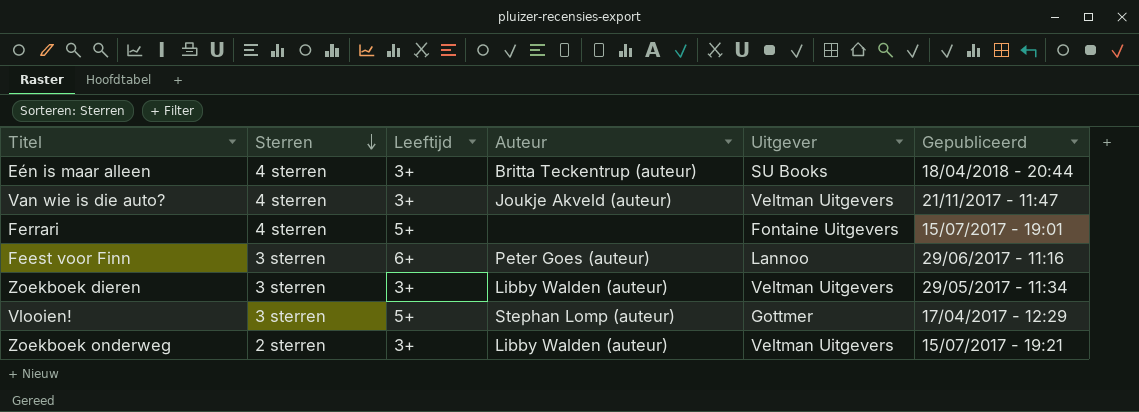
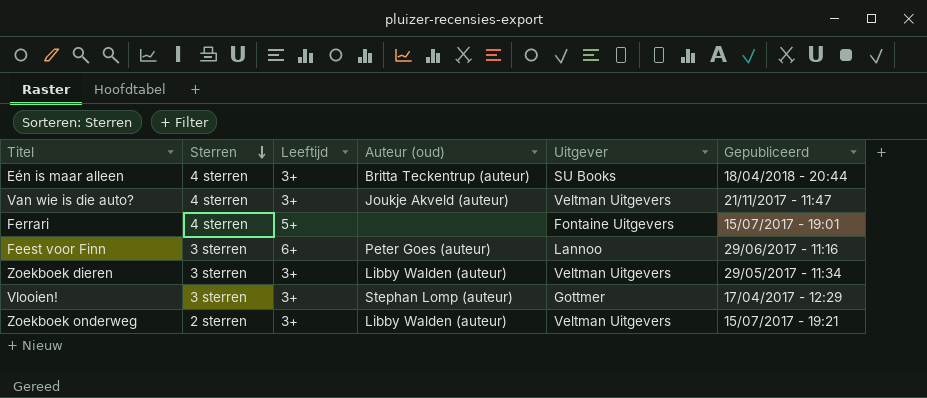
column name: Auteur -> Auteur (oud)
Vlooien! | Leeftijd: 5+ -> 3+

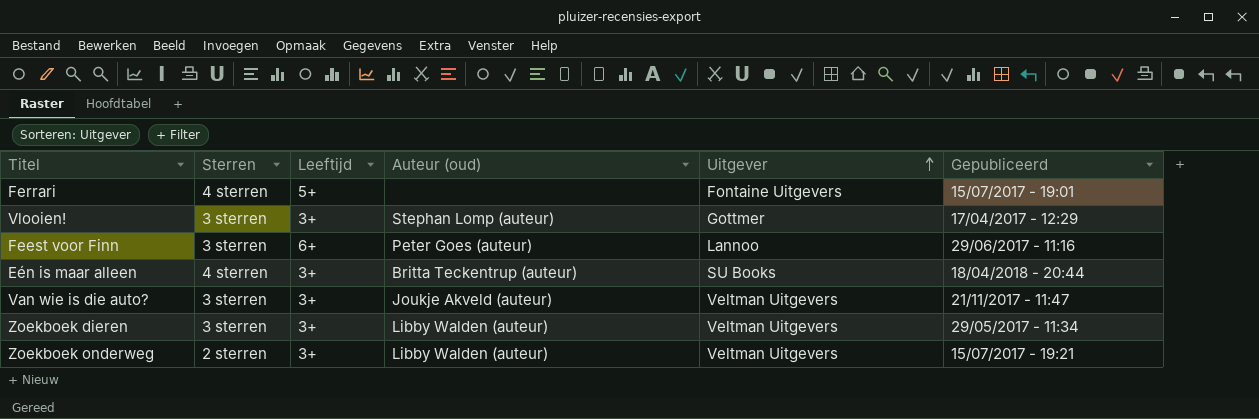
row order: Sterren descending -> Uitgever ascending
Van wie is die auto? | Sterren: 4 sterren -> 3 sterren

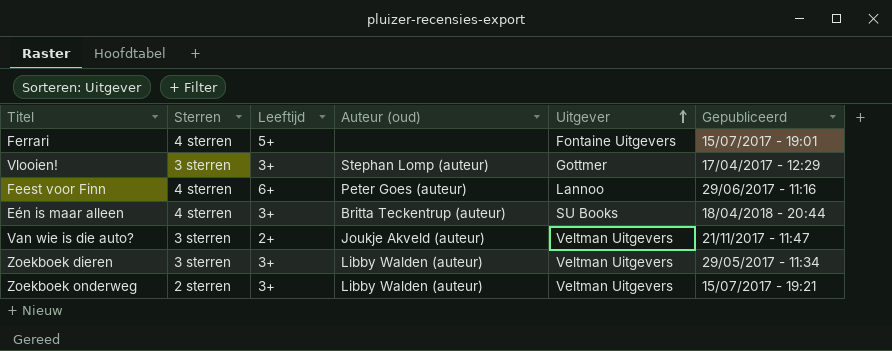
Feest voor Finn | Sterren: 3 sterren -> 4 sterren
Van wie is die auto? | Leeftijd: 3+ -> 2+

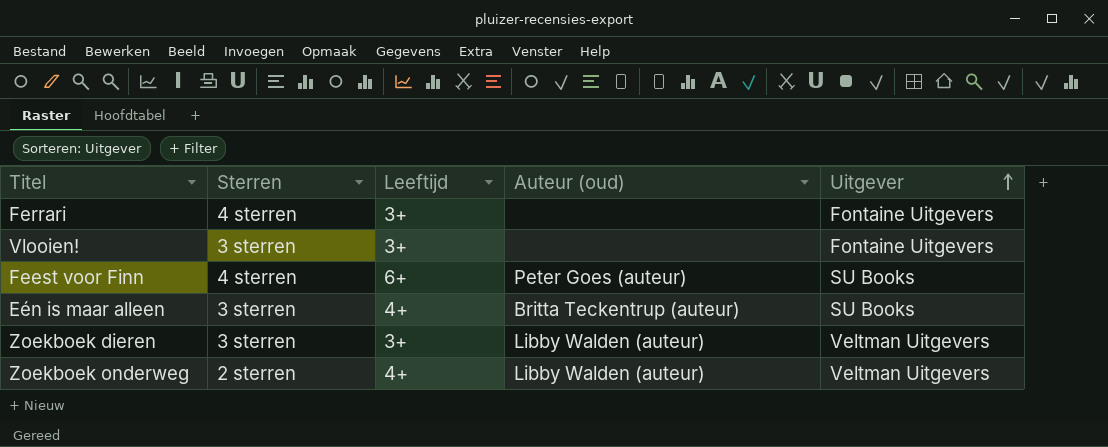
column Gepubliceerd | position: 6 -> none
row Van wie is die auto?: 3 sterren | 2+ | Joukje Akveld (auteur) | Veltman Uitgevers | 21/11/2017 - 11:47 -> none
Ferrari | Leeftijd: 5+ -> 3+
Vlooien! | Auteur (oud): Stephan Lomp (auteur) -> none
Vlooien! | Uitgever: Gottmer -> Fontaine Uitgevers
Feest voor Finn | Uitgever: Lannoo -> SU Books
Eén is maar alleen | Sterren: 4 sterren -> 3 sterren
Eén is maar alleen | Leeftijd: 3+ -> 4+
Zoekboek onderweg | Leeftijd: 3+ -> 4+

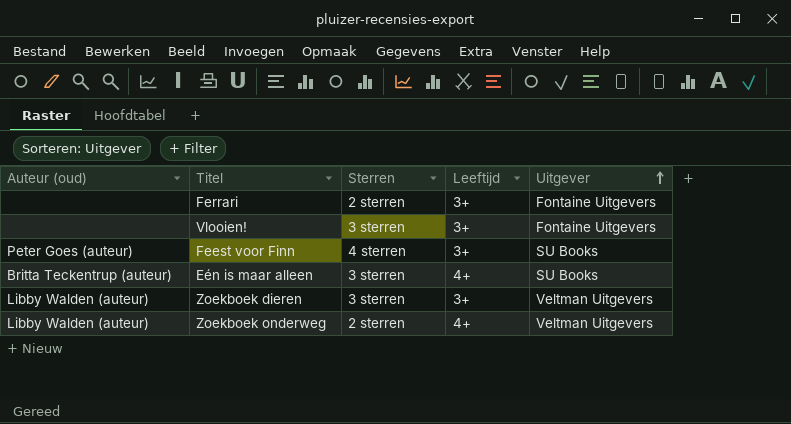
column Auteur (oud) | position: 4 -> 1
Ferrari | Sterren: 4 sterren -> 2 sterren
Feest voor Finn | Leeftijd: 6+ -> 3+

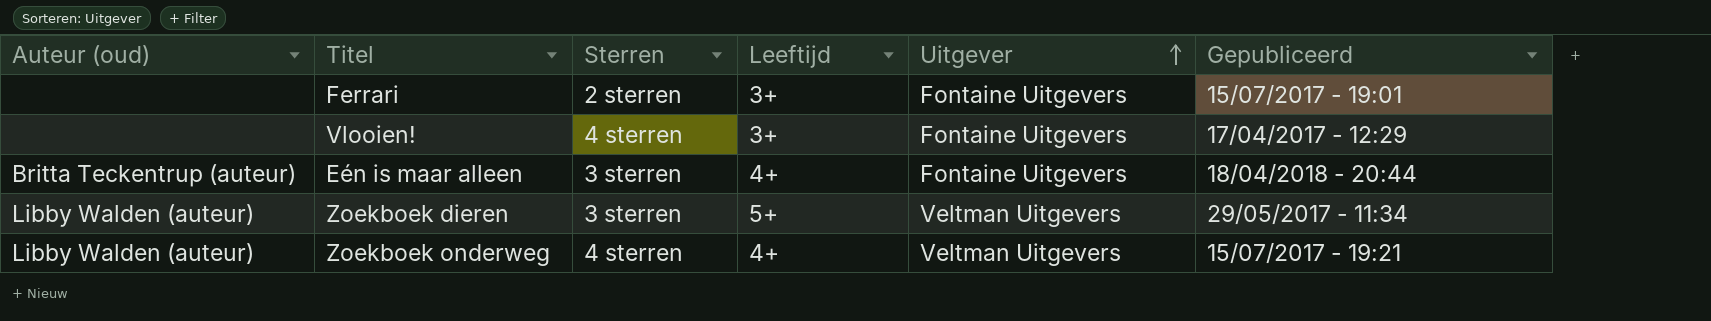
column Gepubliceerd | position: none -> 6
row Feest voor Finn: Peter Goes (auteur) | 4 sterren | 3+ | SU Books -> none
Vlooien! | Sterren: 3 sterren -> 4 sterren
Eén is maar alleen | Uitgever: SU Books -> Fontaine Uitgevers
Zoekboek dieren | Leeftijd: 3+ -> 5+
Zoekboek onderweg | Sterren: 2 sterren -> 4 sterren

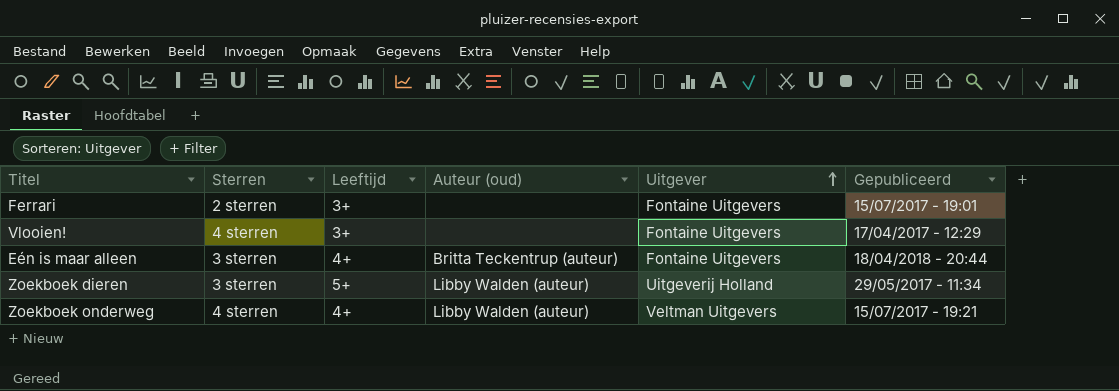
column Auteur (oud) | position: 1 -> 4
Zoekboek dieren | Uitgever: Veltman Uitgevers -> Uitgeverij Holland

